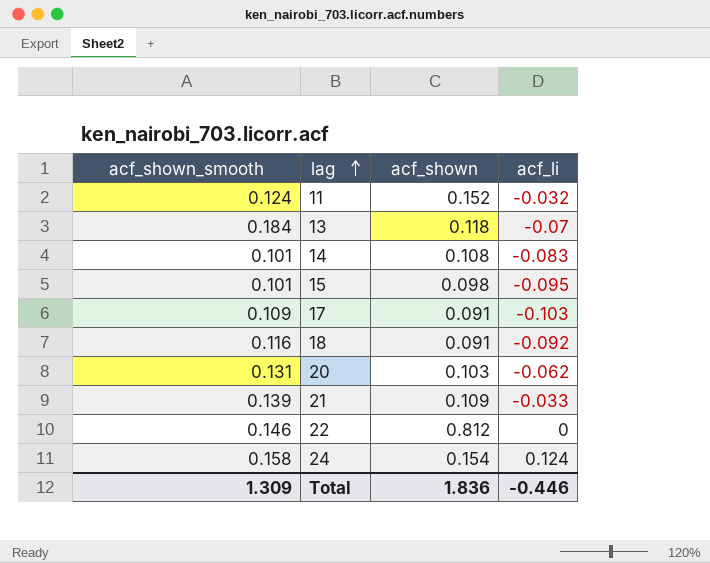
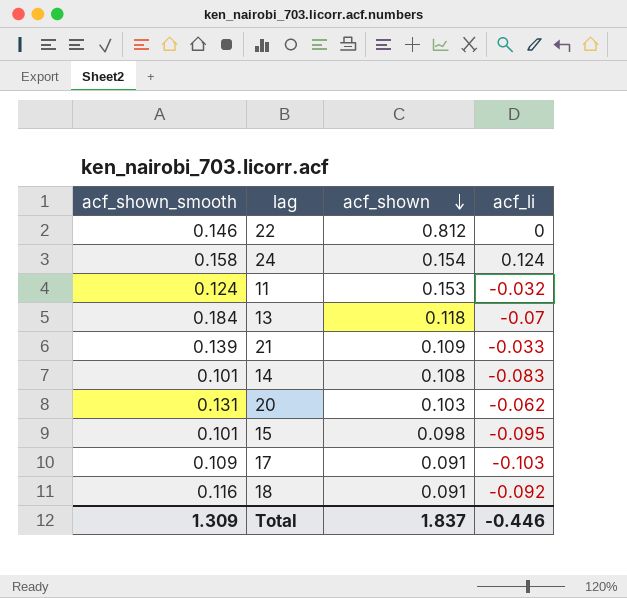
row order: lag ascending -> acf_shown descending
11 | acf_shown: 0.152 -> 0.153
Total | acf_shown: 1.836 -> 1.837

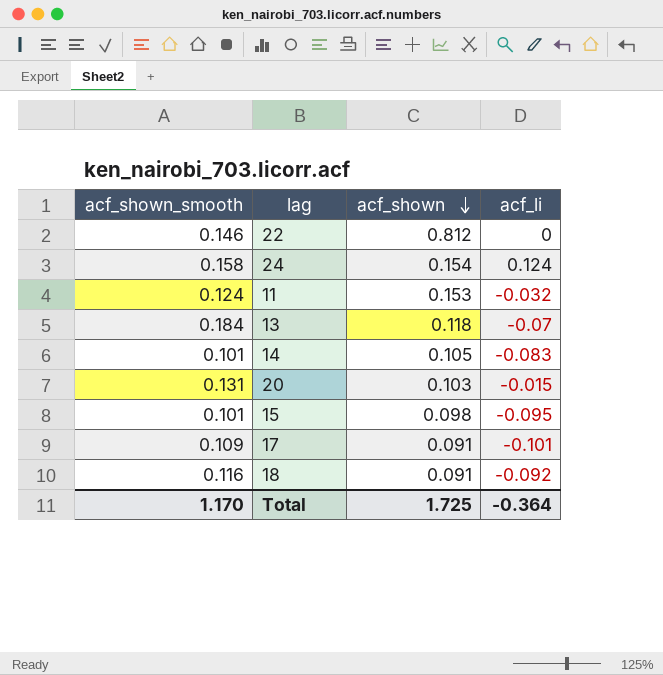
row 21: 0.139 | 0.109 | -0.033 -> none
14 | acf_shown: 0.108 -> 0.105
20 | acf_li: -0.062 -> -0.015
17 | acf_li: -0.103 -> -0.101
Total | acf_shown_smooth: 1.309 -> 1.170
Total | acf_shown: 1.837 -> 1.725
Total | acf_li: -0.446 -> -0.364

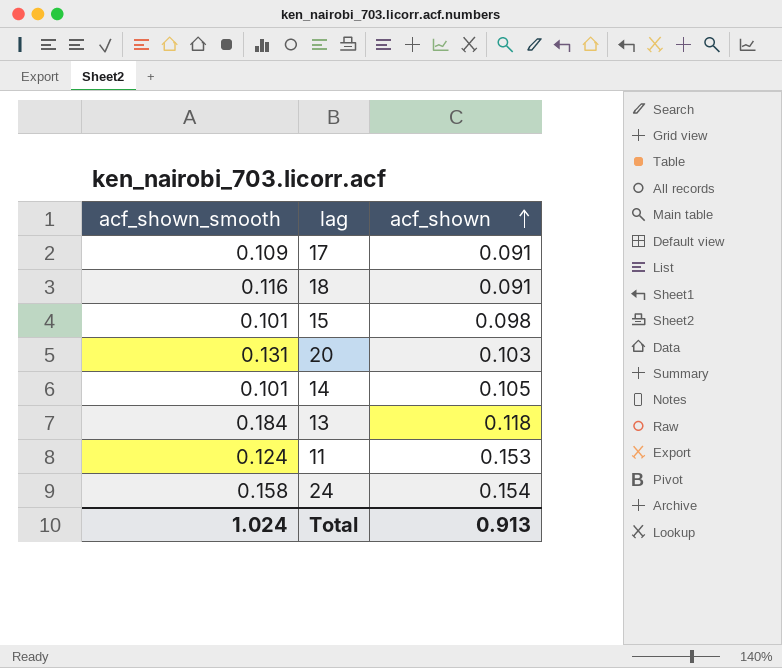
row order: acf_shown descending -> acf_shown ascending
column acf_li | position: 4 -> none
row 22: 0.146 | 0.812 | 0 -> none
Total | acf_shown_smooth: 1.170 -> 1.024
Total | acf_shown: 1.725 -> 0.913

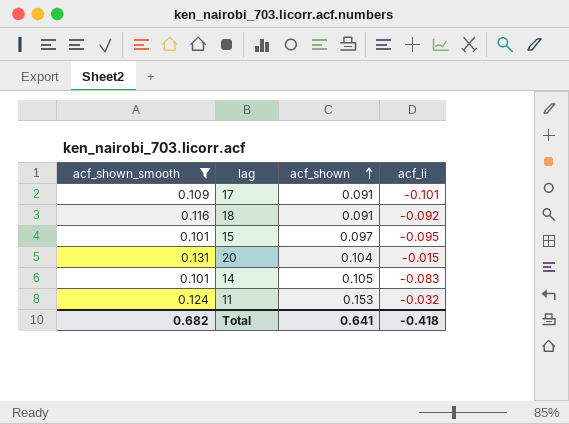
filter: none -> acf_shown_smooth <= 0.131
column acf_li | position: none -> 4
15 | acf_shown: 0.098 -> 0.097
20 | acf_shown: 0.103 -> 0.104
Total | acf_shown_smooth: 1.024 -> 0.682
Total | acf_shown: 0.913 -> 0.641

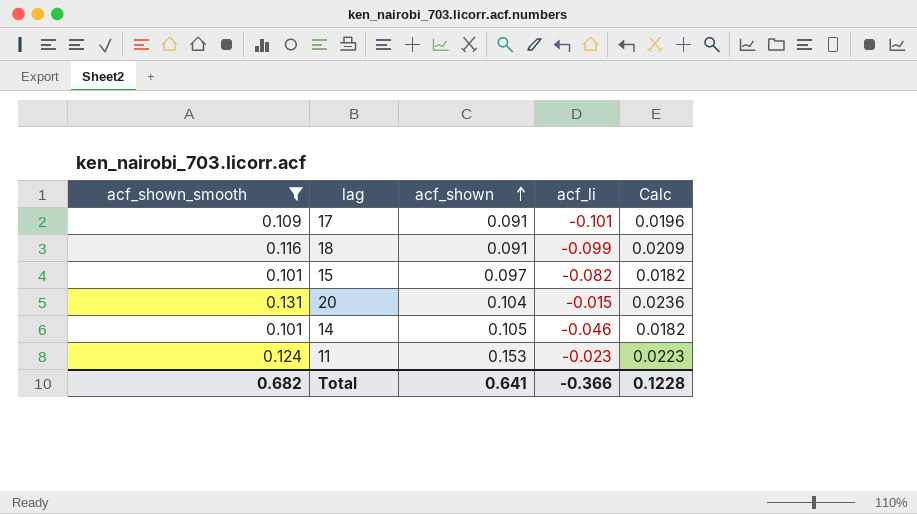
column Calc | formula: none -> [acf_shown_smooth] * 0.18
18 | acf_li: -0.092 -> -0.099
15 | acf_li: -0.095 -> -0.082
14 | acf_li: -0.083 -> -0.046
11 | acf_li: -0.032 -> -0.023
Total | acf_li: -0.418 -> -0.366

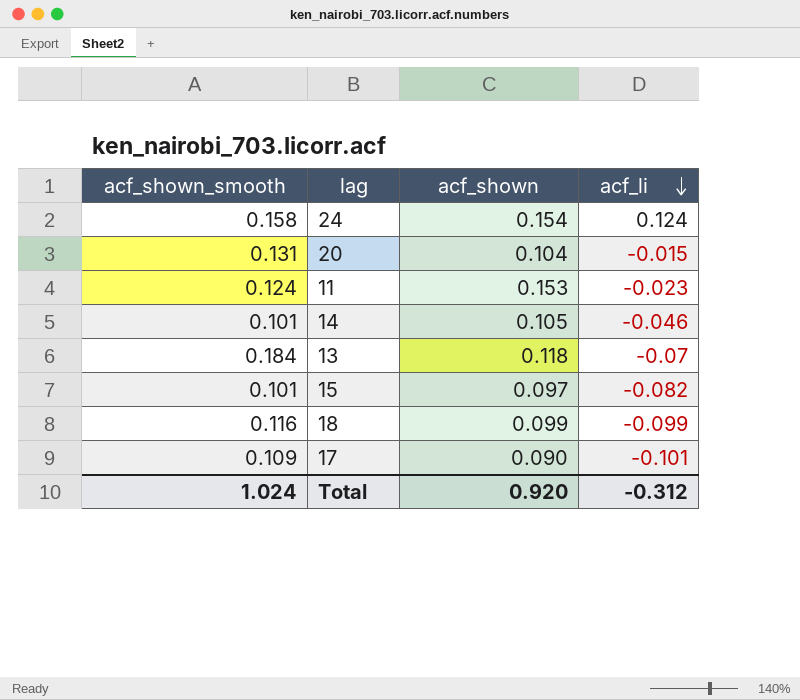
filter: acf_shown_smooth <= 0.131 -> none
row order: acf_shown ascending -> acf_li descending
column Calc | formula: [acf_shown_smooth] * 0.18 -> none
18 | acf_shown: 0.091 -> 0.099
17 | acf_shown: 0.091 -> 0.090
Total | acf_shown_smooth: 0.682 -> 1.024
Total | acf_shown: 0.641 -> 0.920
Total | acf_li: -0.366 -> -0.312

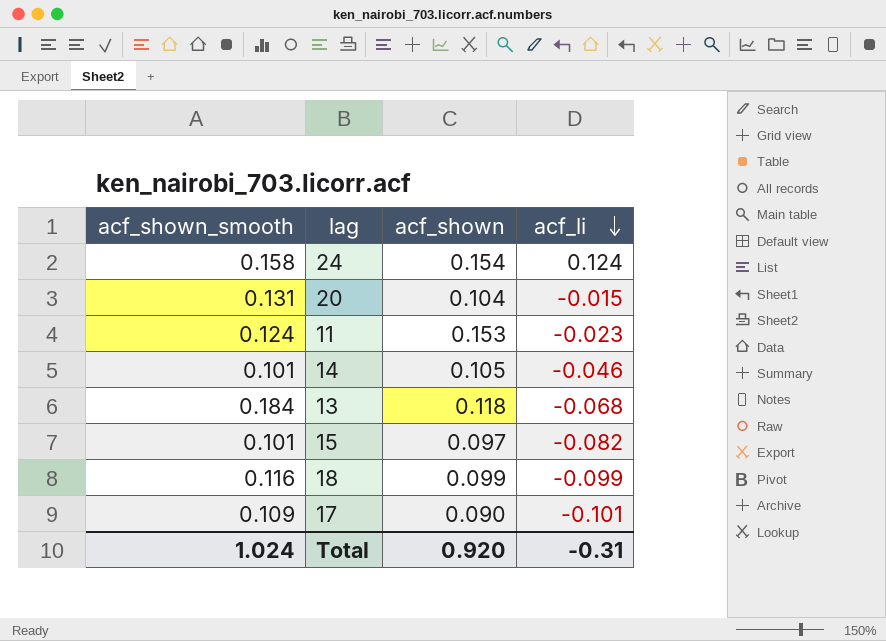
13 | acf_li: -0.07 -> -0.068
Total | acf_li: -0.312 -> -0.31

